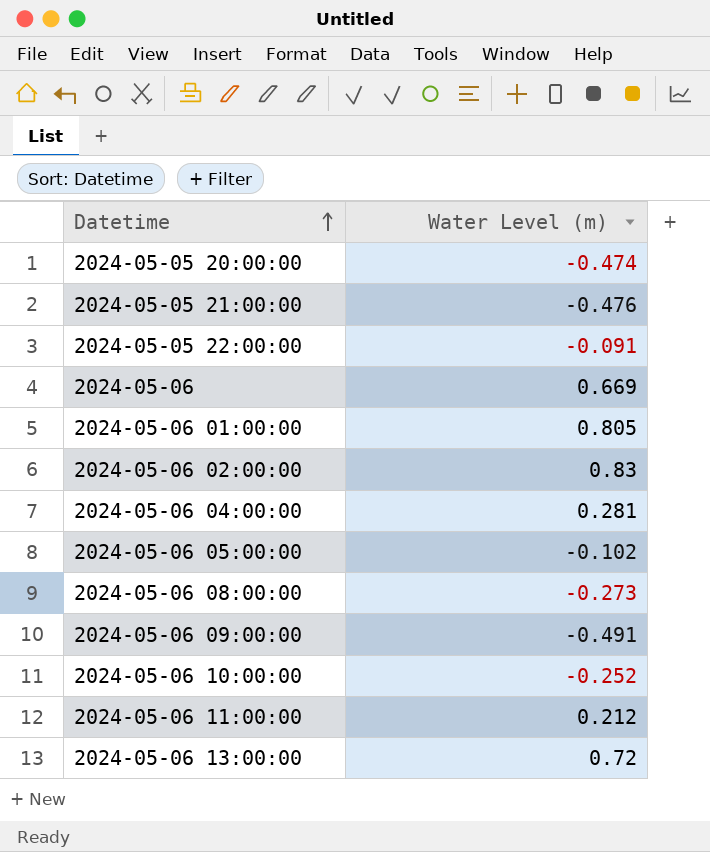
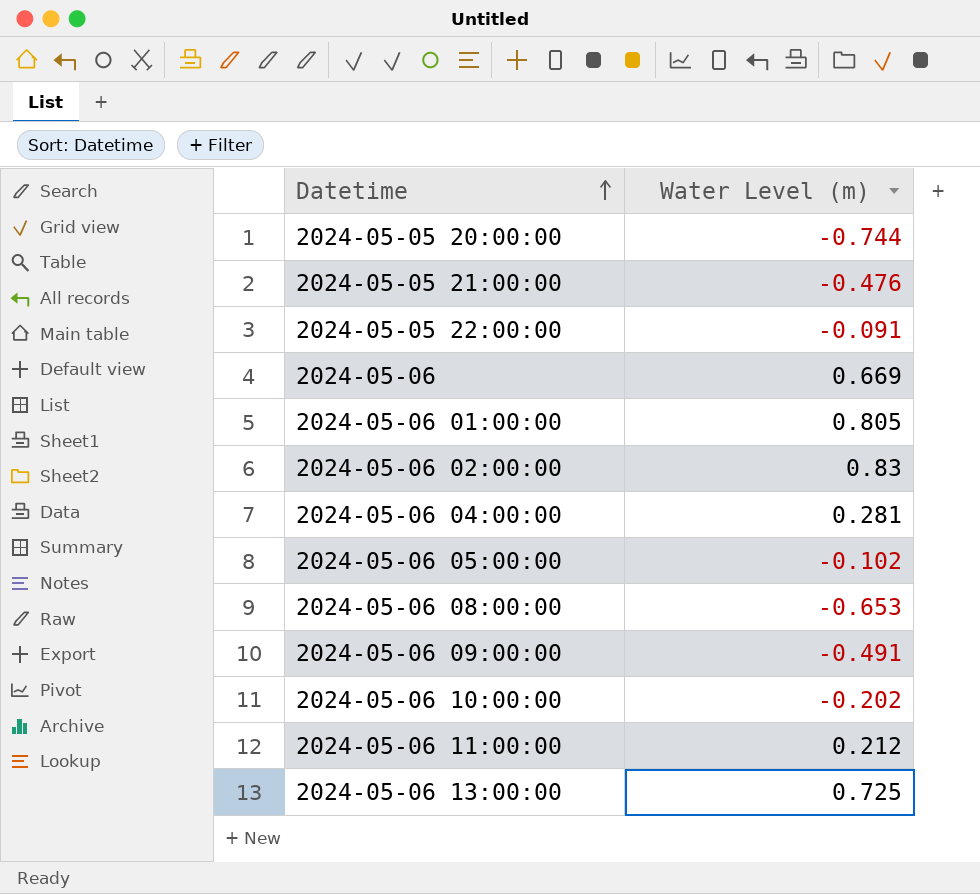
2024-05-05 20:00:00 | Water Level (m): -0.474 -> -0.744
2024-05-06 08:00:00 | Water Level (m): -0.273 -> -0.653
2024-05-06 10:00:00 | Water Level (m): -0.252 -> -0.202
2024-05-06 13:00:00 | Water Level (m): 0.72 -> 0.725

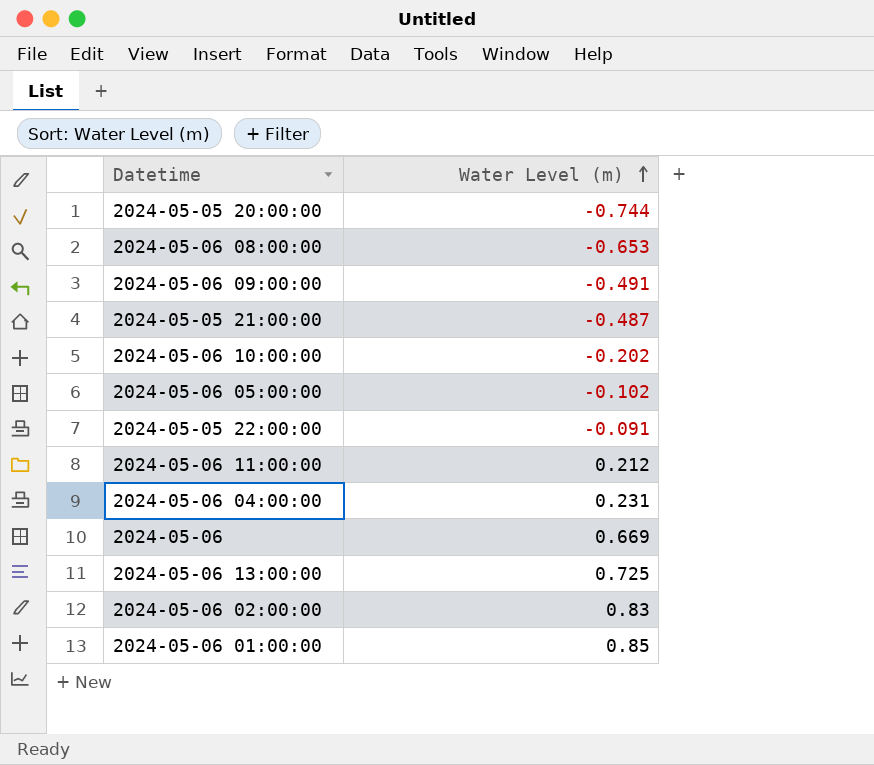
row order: Datetime ascending -> Water Level (m) ascending
2024-05-05 21:00:00 | Water Level (m): -0.476 -> -0.487
2024-05-06 04:00:00 | Water Level (m): 0.281 -> 0.231
2024-05-06 01:00:00 | Water Level (m): 0.805 -> 0.85

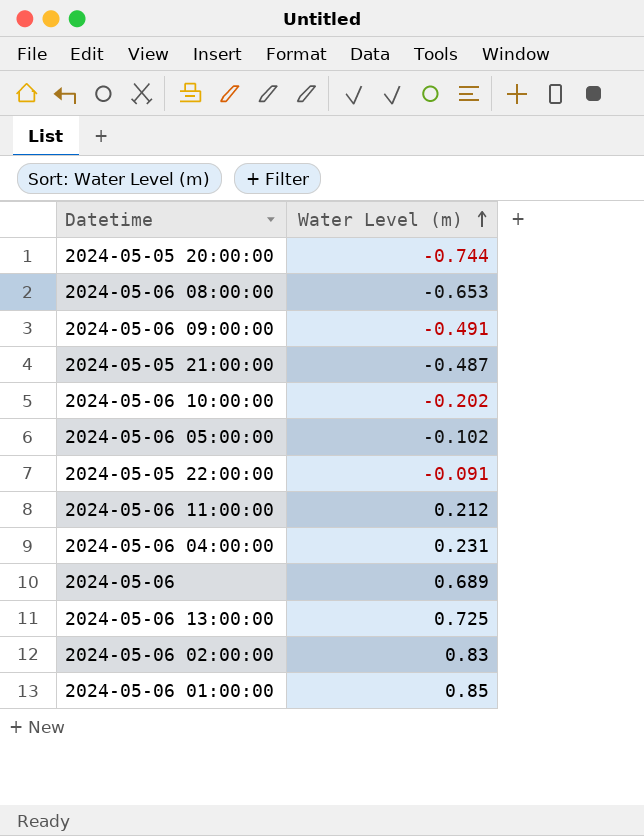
2024-05-06 | Water Level (m): 0.669 -> 0.689

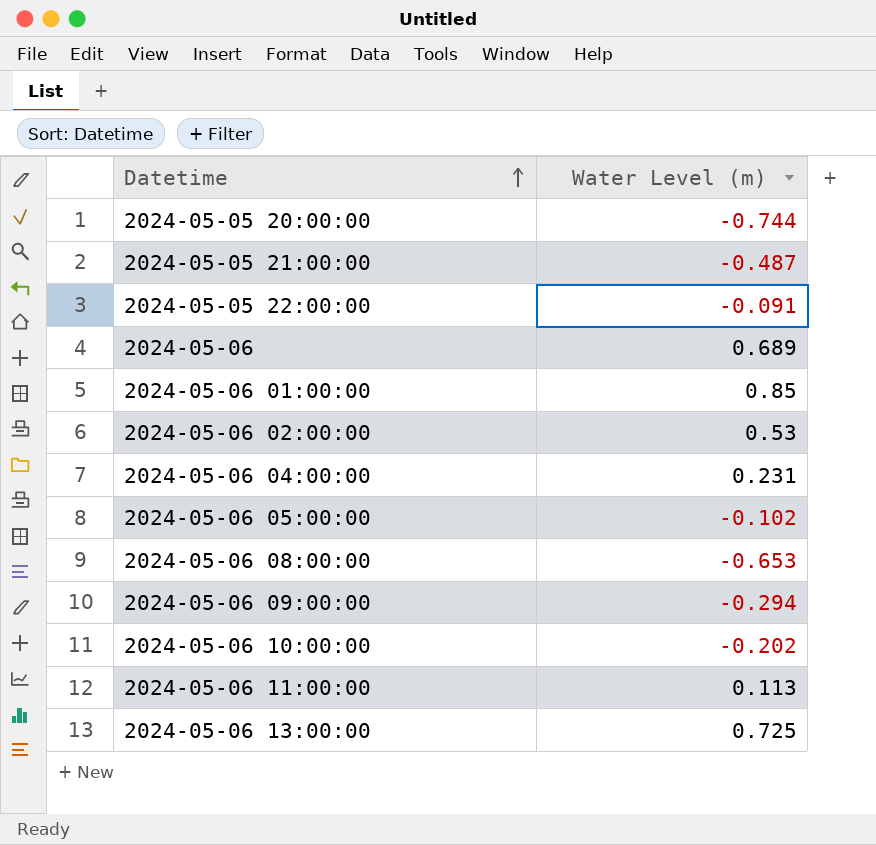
row order: Water Level (m) ascending -> Datetime ascending
2024-05-06 02:00:00 | Water Level (m): 0.83 -> 0.53
2024-05-06 09:00:00 | Water Level (m): -0.491 -> -0.294
2024-05-06 11:00:00 | Water Level (m): 0.212 -> 0.113

